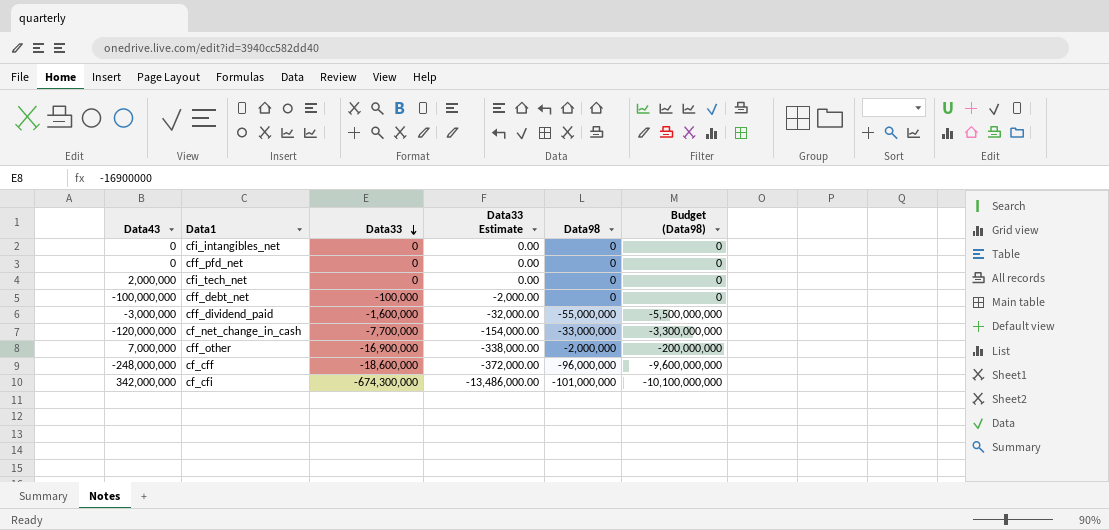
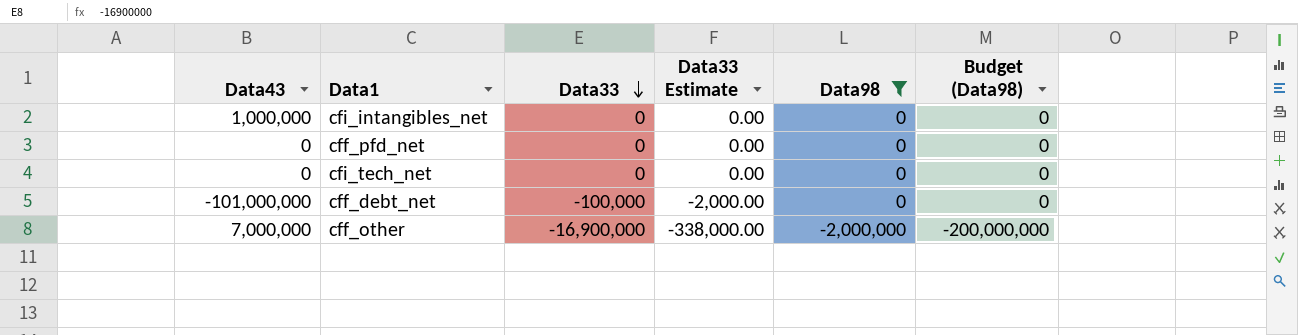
filter: none -> Data98 >= -2,000,000
cfi_intangibles_net | Data43: 0 -> 1,000,000
cfi_tech_net | Data43: 2,000,000 -> 0
cff_debt_net | Data43: -100,000,000 -> -101,000,000

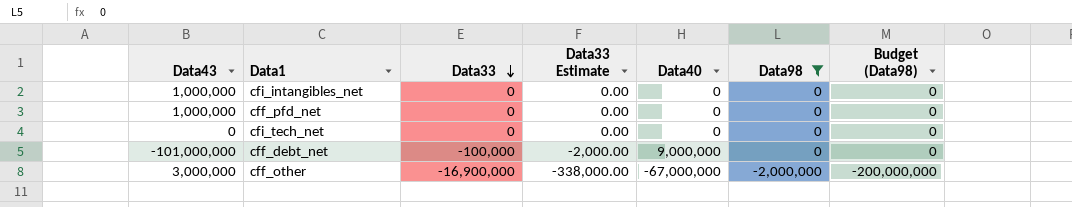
column Data40 | position: none -> 5
cff_pfd_net | Data43: 0 -> 1,000,000
cff_other | Data43: 7,000,000 -> 3,000,000

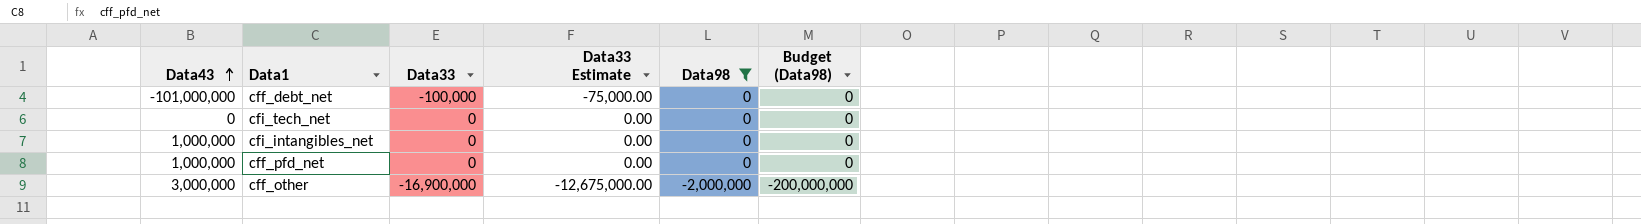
row order: Data33 descending -> Data43 ascending
column Data40 | position: 5 -> none
column Data33 Estimate | formula: [Data33] * 0.02 -> [Data33] * 0.75

